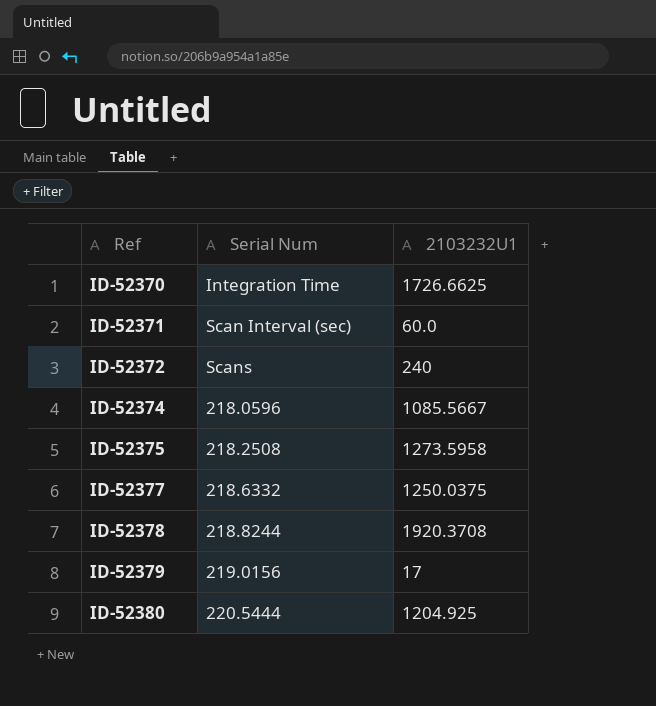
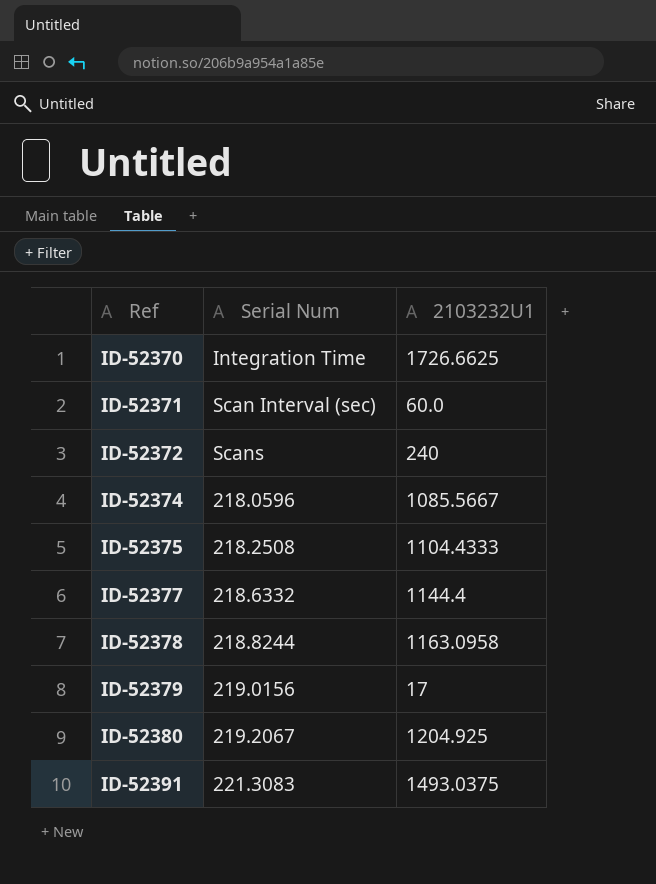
ID-52375 | 2103232U1: 1273.5958 -> 1104.4333
ID-52377 | 2103232U1: 1250.0375 -> 1144.4
ID-52378 | 2103232U1: 1920.3708 -> 1163.0958
ID-52380 | Serial Num: 220.5444 -> 219.2067
row ID-52391: none -> 221.3083 | 1493.0375

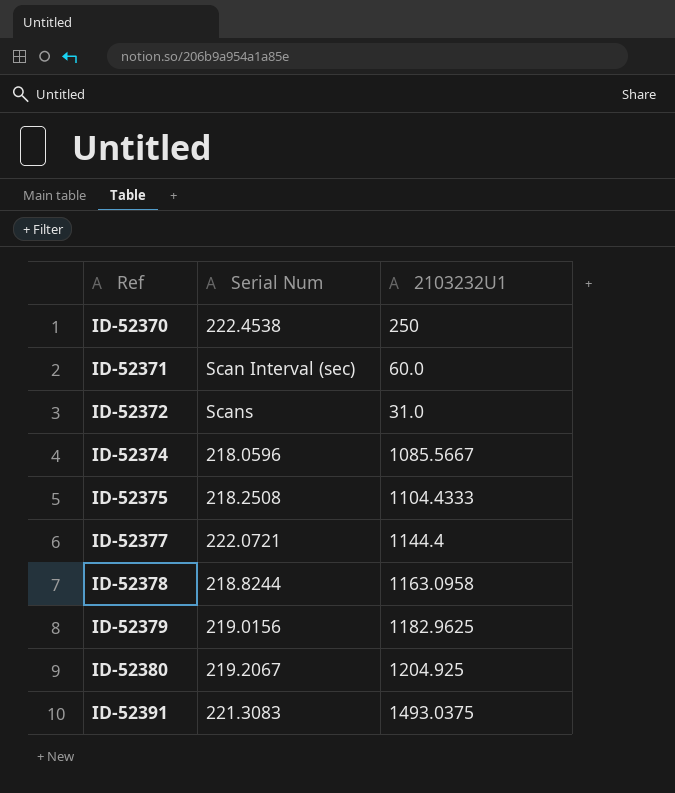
ID-52370 | Serial Num: Integration Time -> 222.4538
ID-52370 | 2103232U1: 1726.6625 -> 250
ID-52372 | 2103232U1: 240 -> 31.0
ID-52377 | Serial Num: 218.6332 -> 222.0721
ID-52379 | 2103232U1: 17 -> 1182.9625

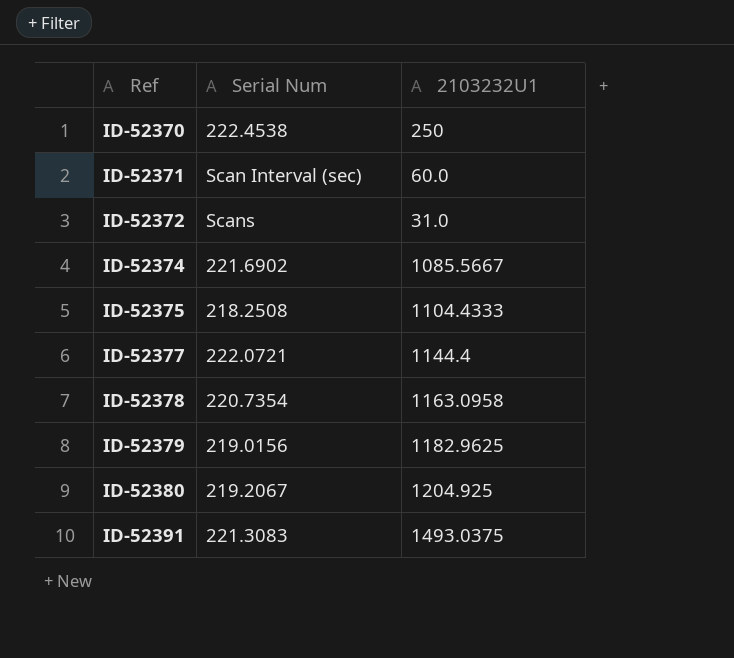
ID-52374 | Serial Num: 218.0596 -> 221.6902
ID-52378 | Serial Num: 218.8244 -> 220.7354

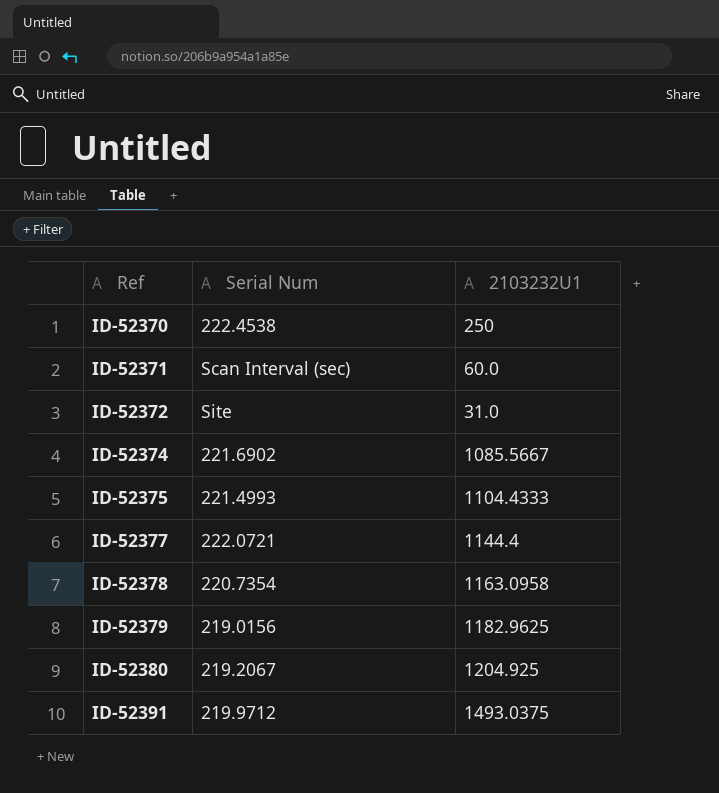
ID-52372 | Serial Num: Scans -> Site
ID-52375 | Serial Num: 218.2508 -> 221.4993
ID-52391 | Serial Num: 221.3083 -> 219.9712

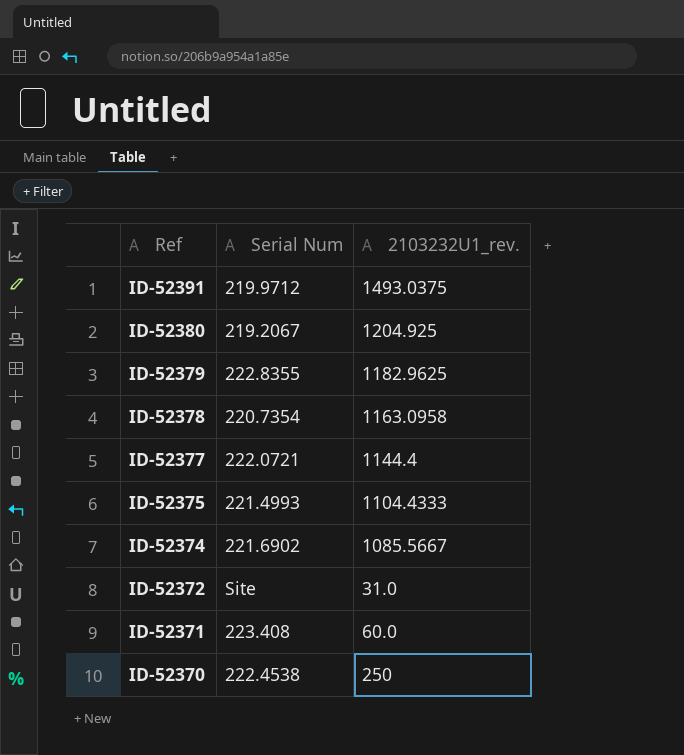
row order: Ref ascending -> Ref descending
column name: 2103232U1 -> 2103232U1_rev.
ID-52379 | Serial Num: 219.0156 -> 222.8355
ID-52371 | Serial Num: Scan Interval (sec) -> 223.408

